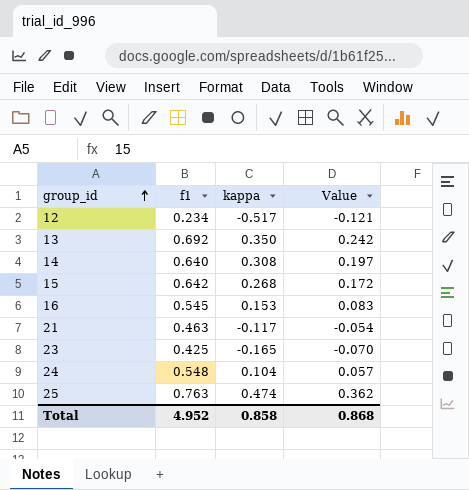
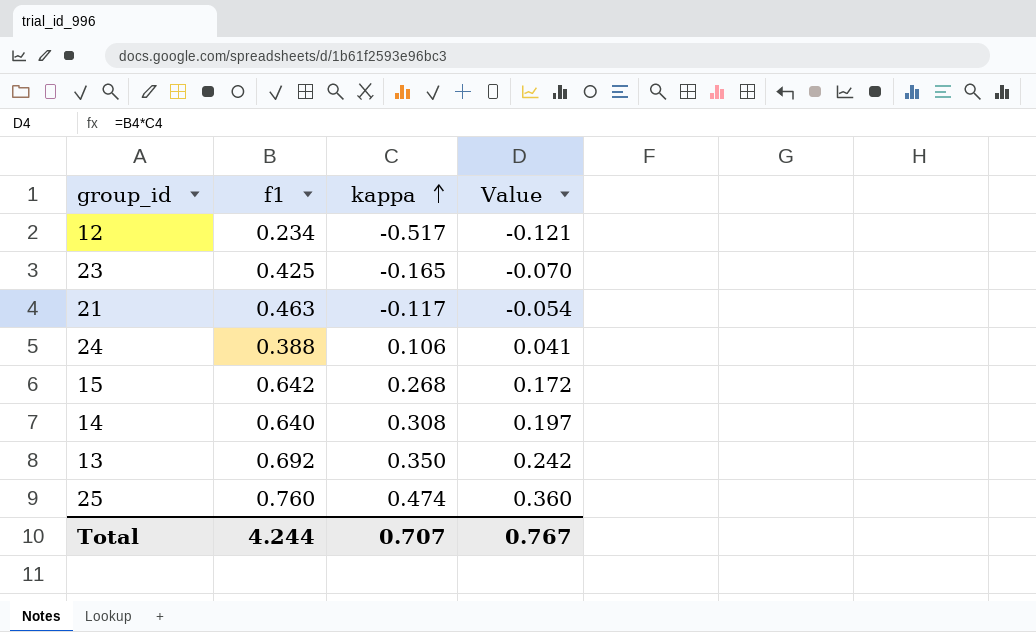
row order: group_id ascending -> kappa ascending
row 16: 0.545 | 0.153 | 0.083 -> none
24 | f1: 0.548 -> 0.388
24 | kappa: 0.104 -> 0.106
24 | Value: 0.057 -> 0.041
25 | f1: 0.763 -> 0.760
25 | Value: 0.362 -> 0.360
Total | f1: 4.952 -> 4.244
Total | kappa: 0.858 -> 0.707
Total | Value: 0.868 -> 0.767

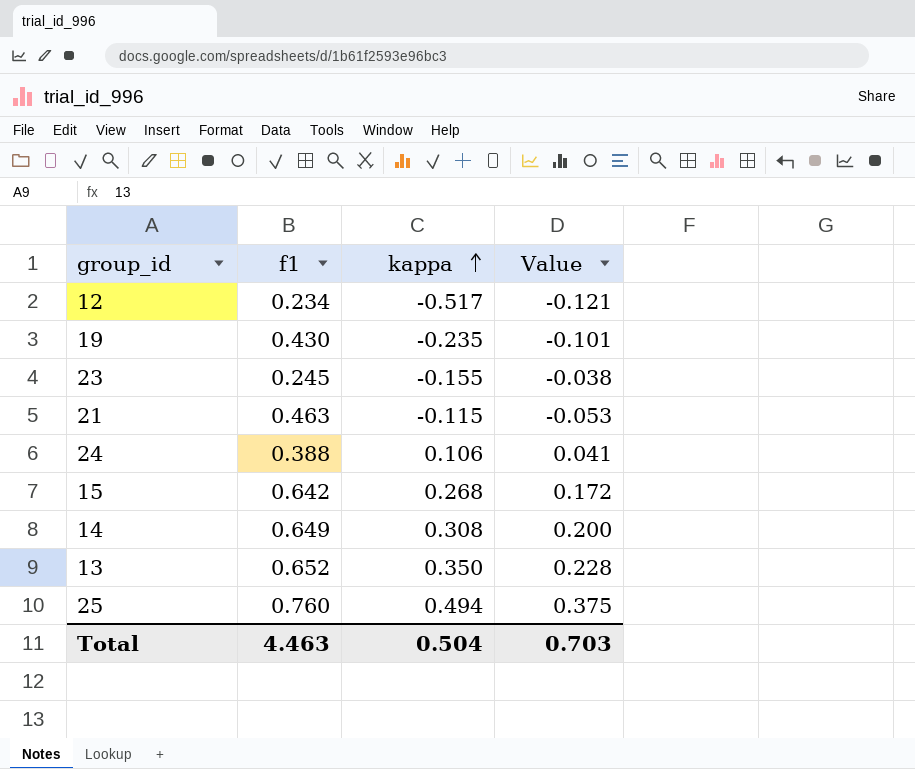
row 19: none -> 0.430 | -0.235 | -0.101
23 | f1: 0.425 -> 0.245
23 | kappa: -0.165 -> -0.155
23 | Value: -0.070 -> -0.038
21 | kappa: -0.117 -> -0.115
21 | Value: -0.054 -> -0.053
14 | f1: 0.640 -> 0.649
14 | Value: 0.197 -> 0.200
13 | f1: 0.692 -> 0.652
13 | Value: 0.242 -> 0.228
25 | kappa: 0.474 -> 0.494
25 | Value: 0.360 -> 0.375
Total | f1: 4.244 -> 4.463
Total | kappa: 0.707 -> 0.504
Total | Value: 0.767 -> 0.703

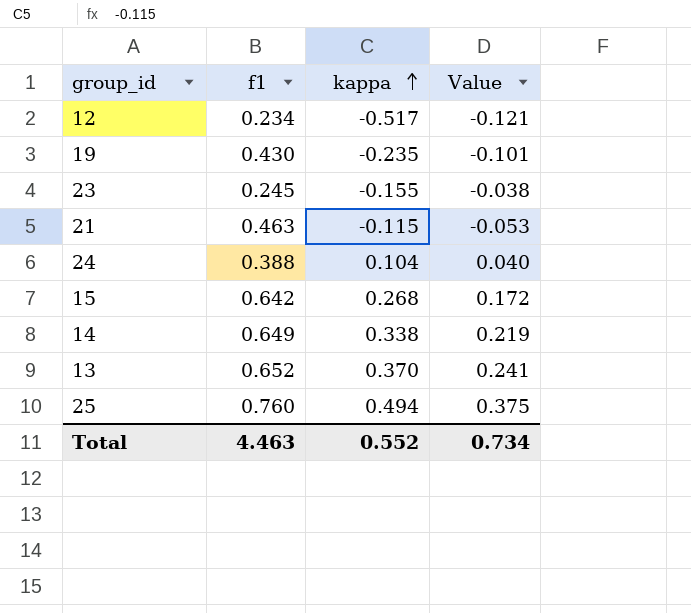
24 | kappa: 0.106 -> 0.104
24 | Value: 0.041 -> 0.040
14 | kappa: 0.308 -> 0.338
14 | Value: 0.200 -> 0.219
13 | kappa: 0.350 -> 0.370
13 | Value: 0.228 -> 0.241
Total | kappa: 0.504 -> 0.552
Total | Value: 0.703 -> 0.734

